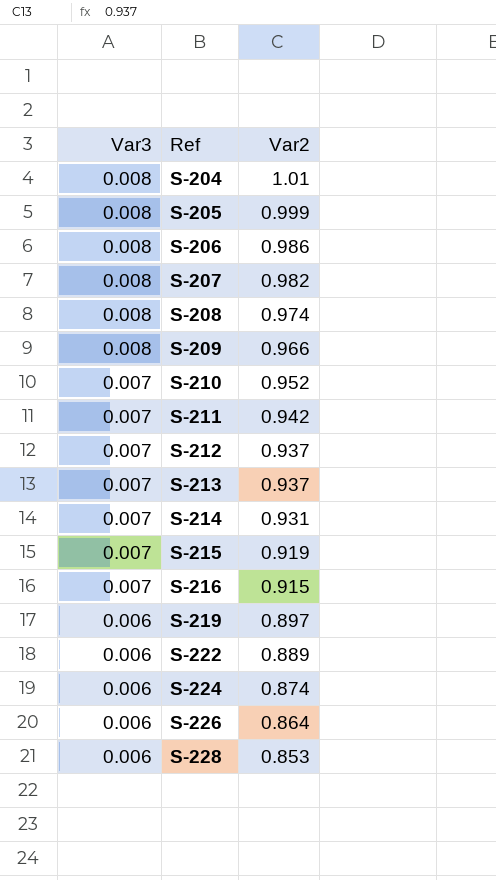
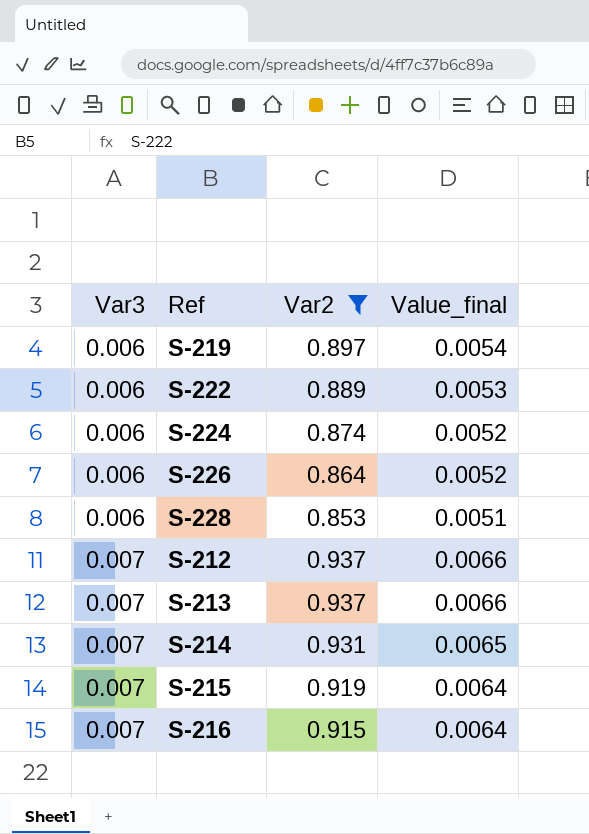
filter: none -> Var2 <= 0.937
row order: Var3 descending -> Var3 ascending
column Value_final | formula: none -> [Var3] * [Var2]

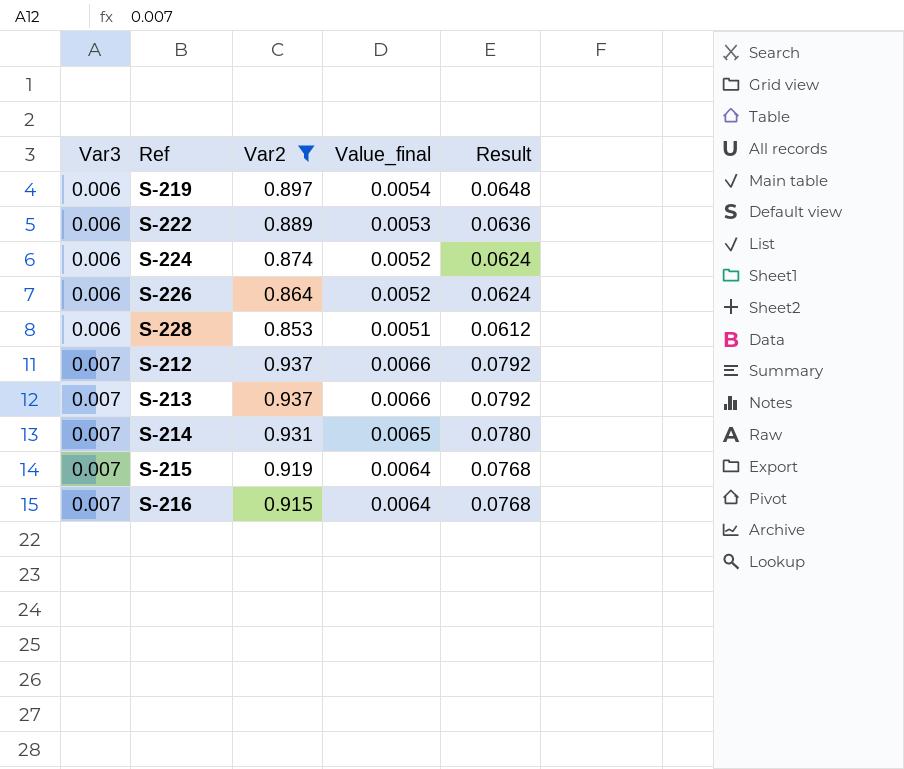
column Result | formula: none -> [Value_final] * 12

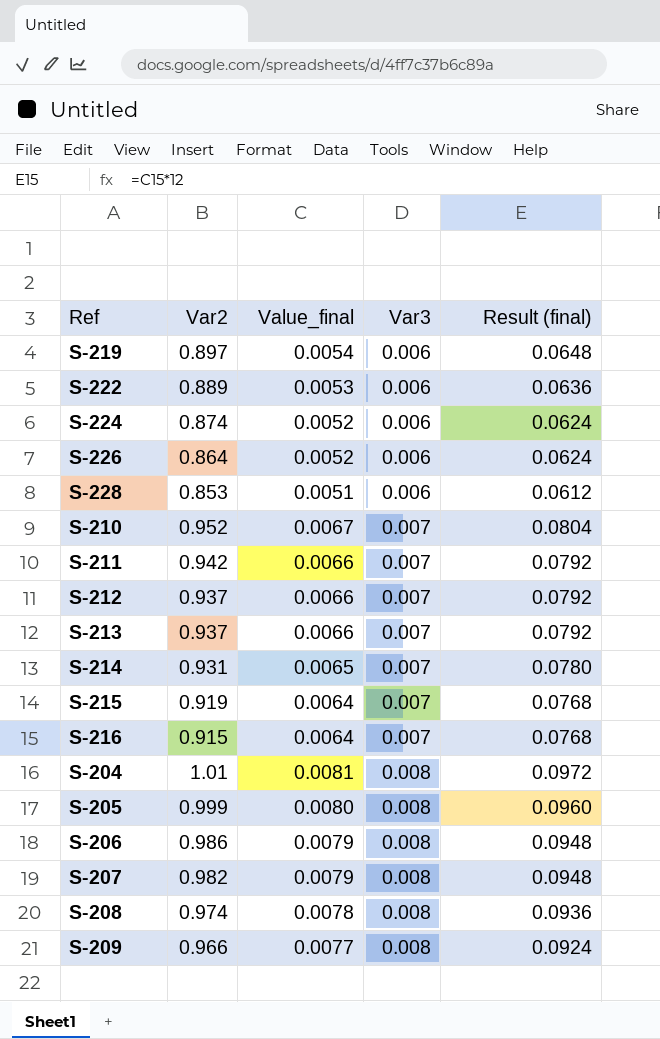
filter: Var2 <= 0.937 -> none
column Var3 | position: 1 -> 4
column name: Result -> Result (final)

